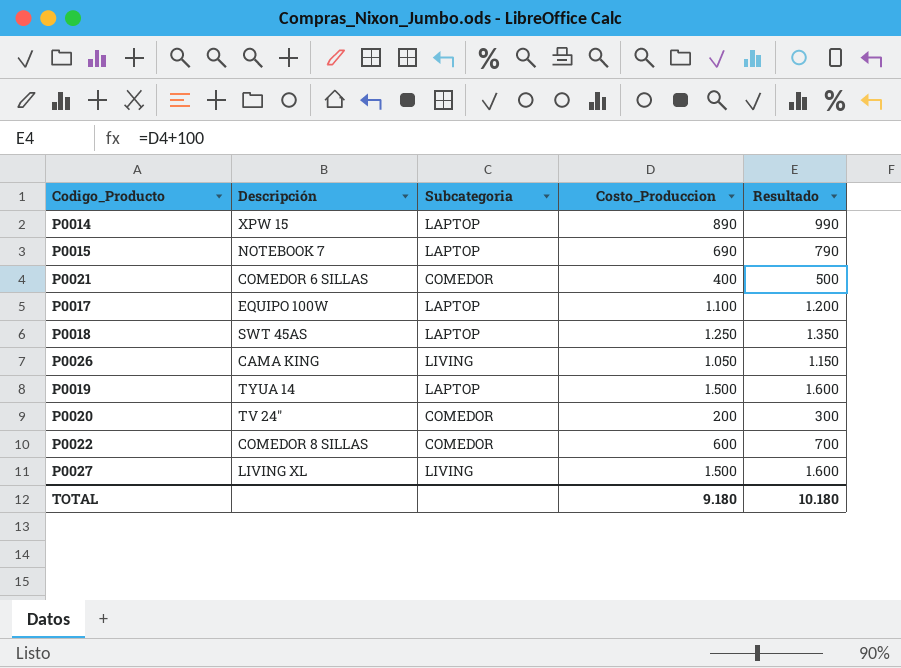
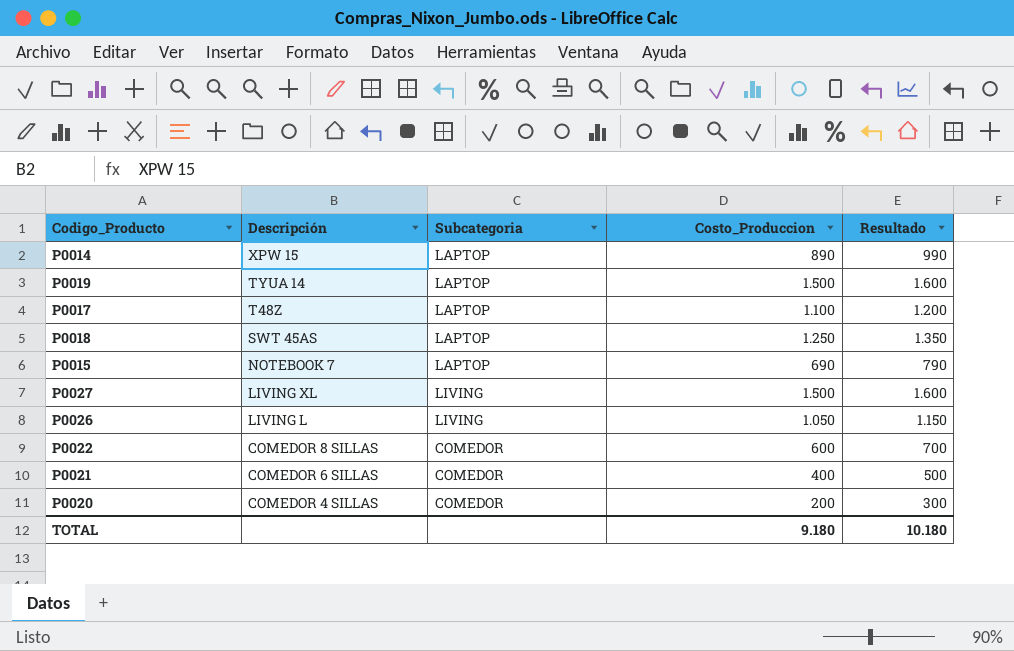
row order: none -> Descripción descending
P0017 | Descripción: EQUIPO 100W -> T48Z
P0026 | Descripción: CAMA KING -> LIVING L
P0020 | Descripción: TV 24" -> COMEDOR 4 SILLAS

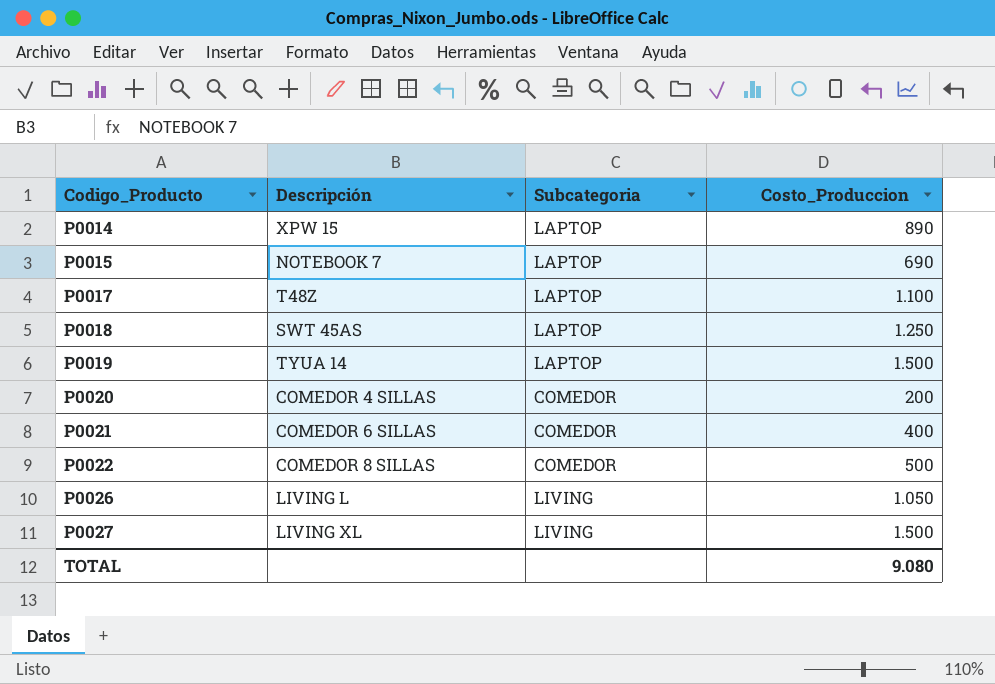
row order: Descripción descending -> Codigo_Producto ascending
column Resultado | formula: [Costo_Produccion] + 100 -> none
P0022 | Costo_Produccion: 600 -> 500
TOTAL | Costo_Produccion: 9.180 -> 9.080

